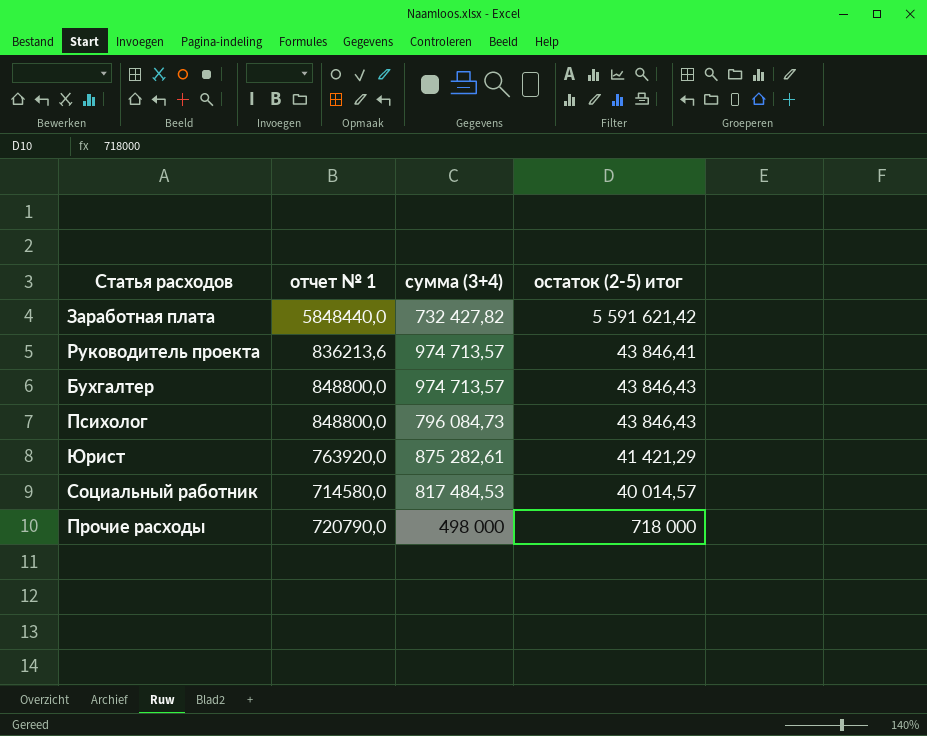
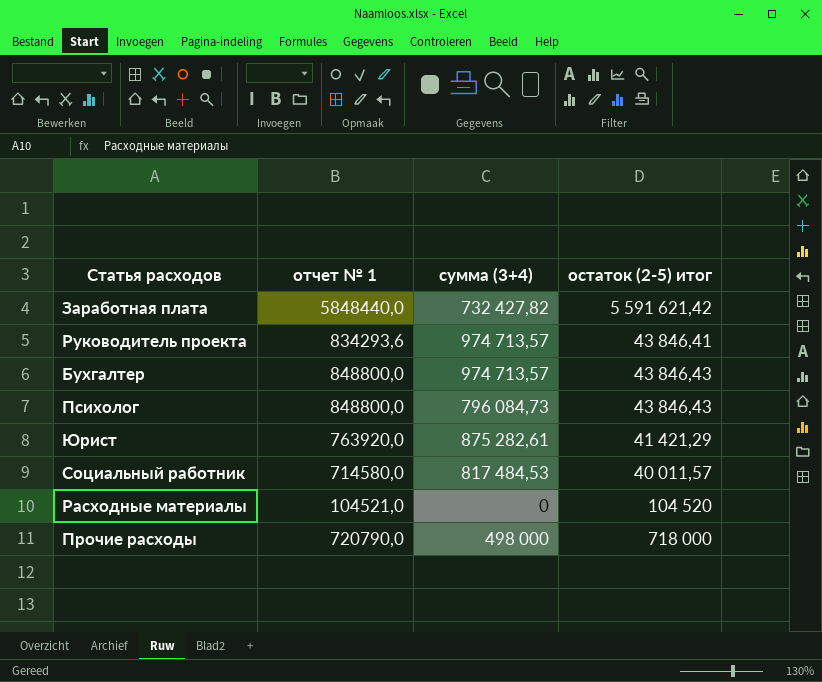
Руководитель проекта | отчет № 1: 836213,6 -> 834293,6
Социальный работник | остаток (2-5) итог: 40 014,57 -> 40 011,57
row Расходные материалы: none -> 104521,0 | 0 | 104 520

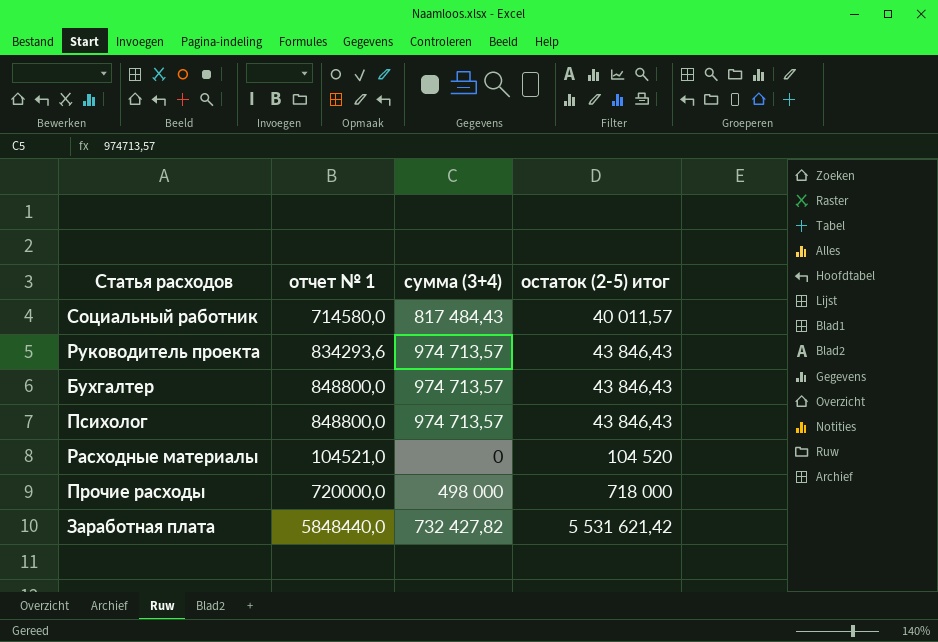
row order: none -> остаток (2-5) итог ascending
row Юрист: 763920,0 | 875 282,61 | 41 421,29 -> none
Социальный работник | сумма (3+4): 817 484,53 -> 817 484,43
Руководитель проекта | остаток (2-5) итог: 43 846,41 -> 43 846,43
Психолог | сумма (3+4): 796 084,73 -> 974 713,57
Прочие расходы | отчет № 1: 720790,0 -> 720000,0
Заработная плата | остаток (2-5) итог: 5 591 621,42 -> 5 531 621,42

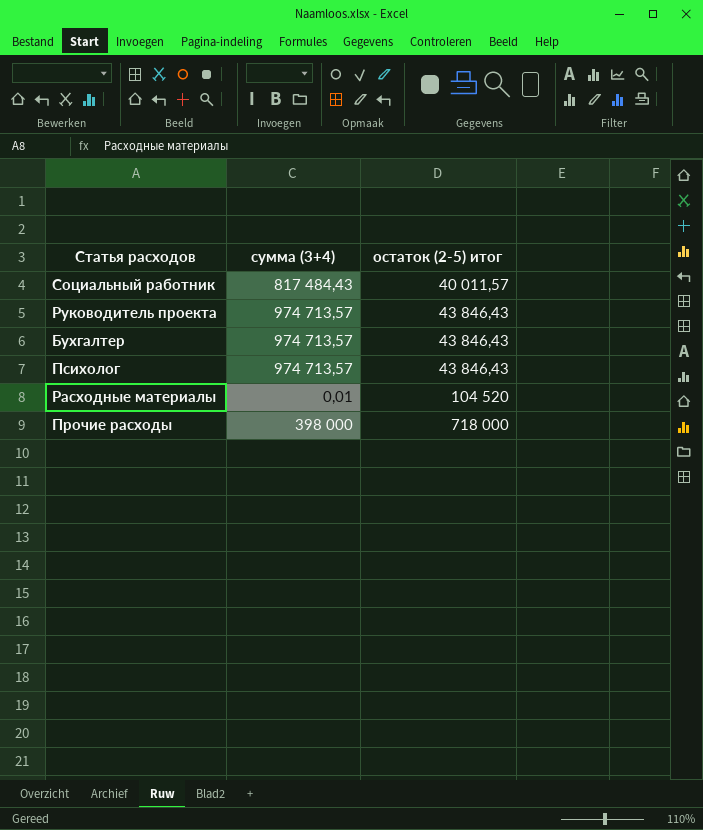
column отчет № 1 | position: 2 -> none
row Заработная плата: 5848440,0 | 732 427,82 | 5 531 621,42 -> none
Расходные материалы | сумма (3+4): 0 -> 0,01
Прочие расходы | сумма (3+4): 498 000 -> 398 000

